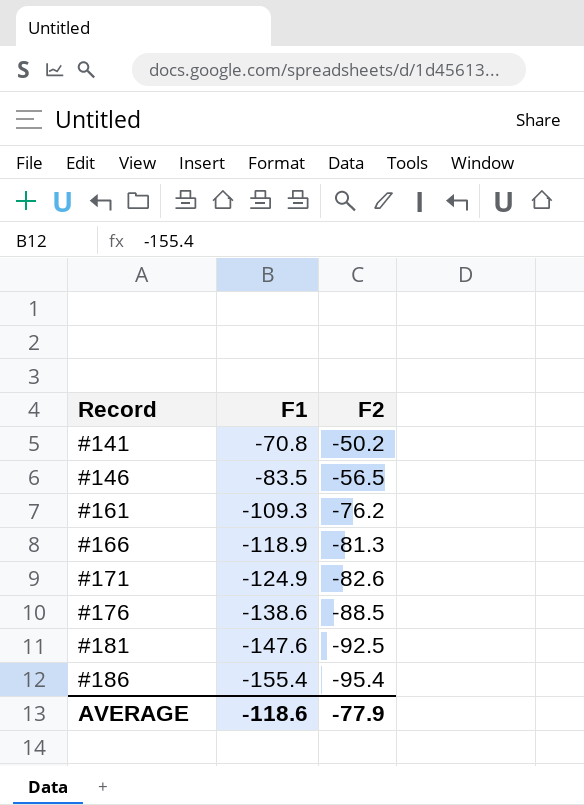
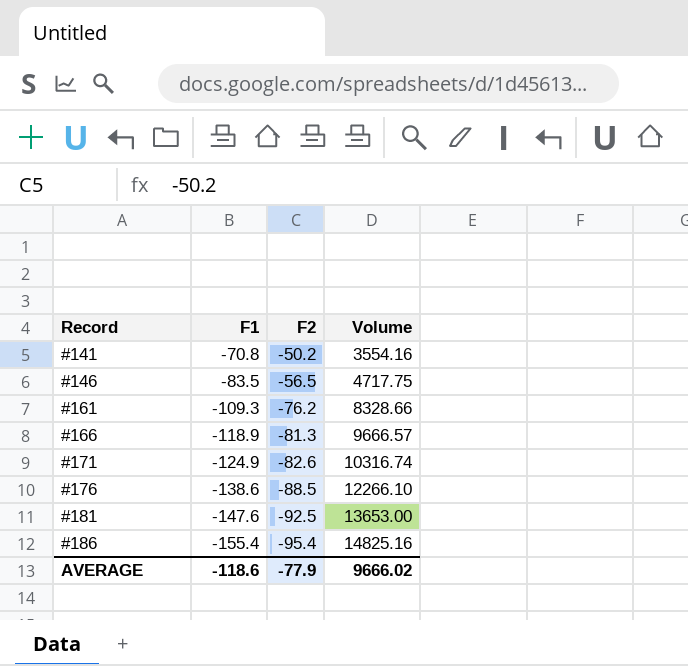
column Volume | formula: none -> [F1] * [F2]

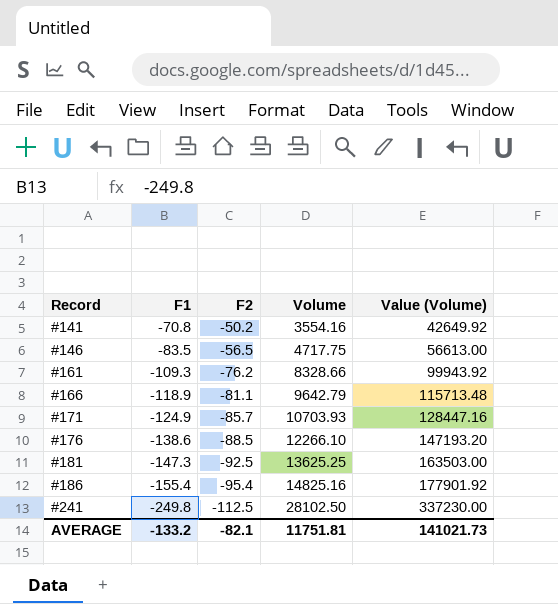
column Value (Volume) | formula: none -> [Volume] * 12
#166 | F2: -81.3 -> -81.1
#166 | Volume: 9666.57 -> 9642.79
#171 | F2: -82.6 -> -85.7
#171 | Volume: 10316.74 -> 10703.93
#181 | F1: -147.6 -> -147.3
#181 | Volume: 13653.00 -> 13625.25
row #241: none -> -249.8 | -112.5 | 28102.50 | 337230.00
AVERAGE | F1: -118.6 -> -133.2
AVERAGE | F2: -77.9 -> -82.1
AVERAGE | Volume: 9666.02 -> 11751.81

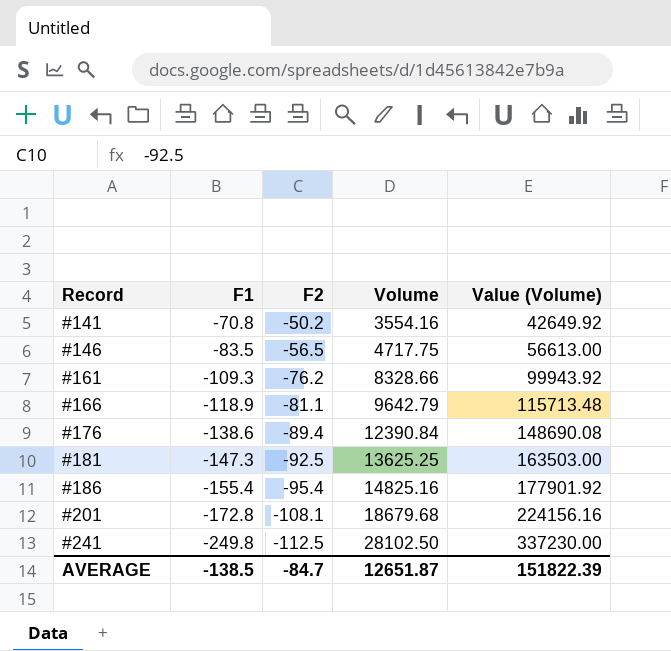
row #171: -124.9 | -85.7 | 10703.93 | 128447.16 -> none
#176 | F2: -88.5 -> -89.4
#176 | Volume: 12266.10 -> 12390.84
#176 | Value (Volume): 147193.20 -> 148690.08
row #201: none -> -172.8 | -108.1 | 18679.68 | 224156.16
AVERAGE | F1: -133.2 -> -138.5
AVERAGE | F2: -82.1 -> -84.7
AVERAGE | Volume: 11751.81 -> 12651.87
AVERAGE | Value (Volume): 141021.73 -> 151822.39

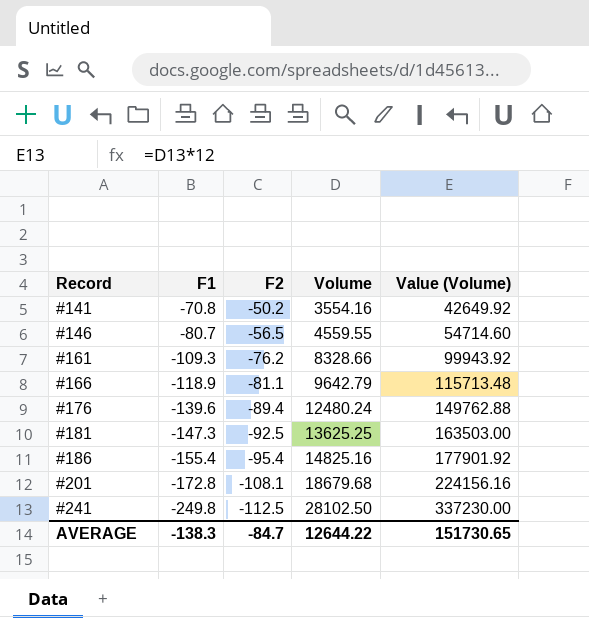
#146 | F1: -83.5 -> -80.7
#146 | Volume: 4717.75 -> 4559.55
#146 | Value (Volume): 56613.00 -> 54714.60
#176 | F1: -138.6 -> -139.6
#176 | Volume: 12390.84 -> 12480.24
#176 | Value (Volume): 148690.08 -> 149762.88
AVERAGE | F1: -138.5 -> -138.3
AVERAGE | Volume: 12651.87 -> 12644.22
AVERAGE | Value (Volume): 151822.39 -> 151730.65

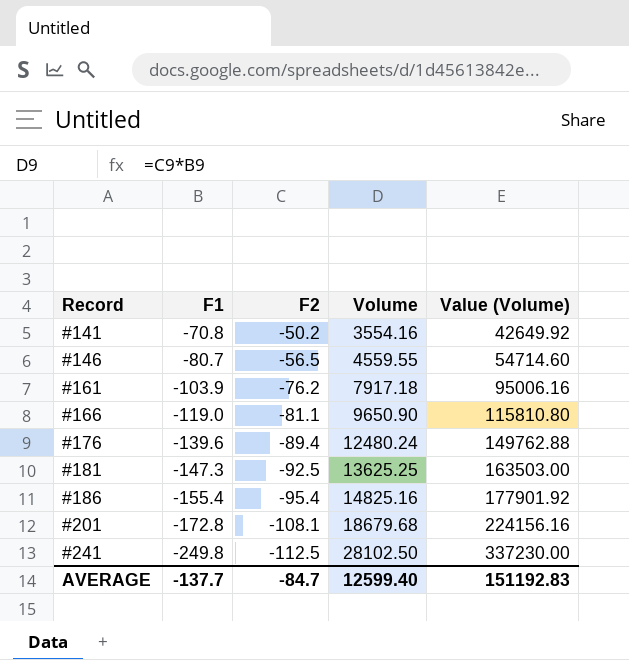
#161 | F1: -109.3 -> -103.9
#161 | Volume: 8328.66 -> 7917.18
#161 | Value (Volume): 99943.92 -> 95006.16
#166 | F1: -118.9 -> -119.0
#166 | Volume: 9642.79 -> 9650.90
#166 | Value (Volume): 115713.48 -> 115810.80
AVERAGE | F1: -138.3 -> -137.7
AVERAGE | Volume: 12644.22 -> 12599.40
AVERAGE | Value (Volume): 151730.65 -> 151192.83

